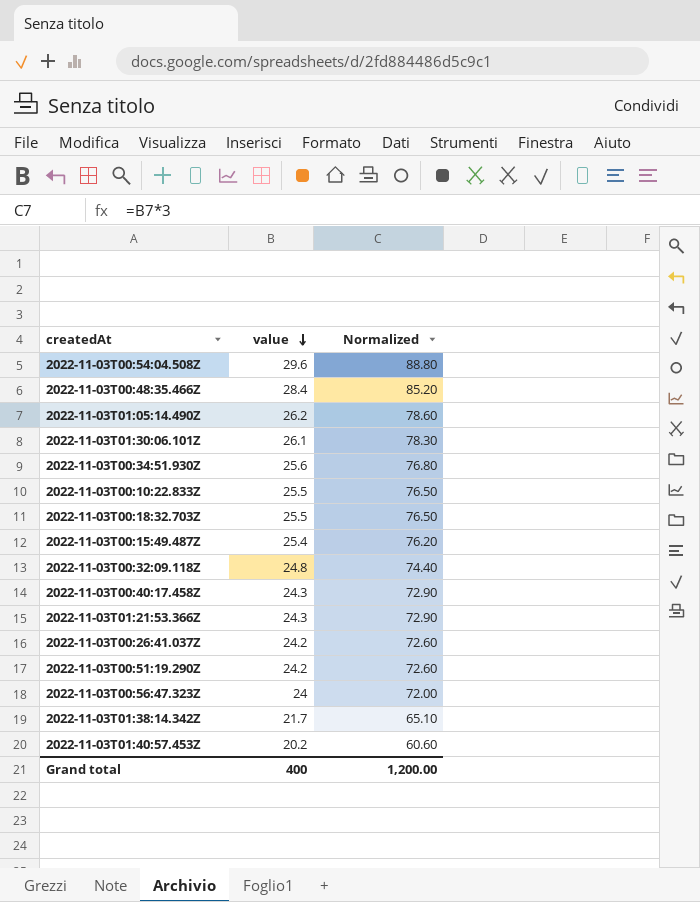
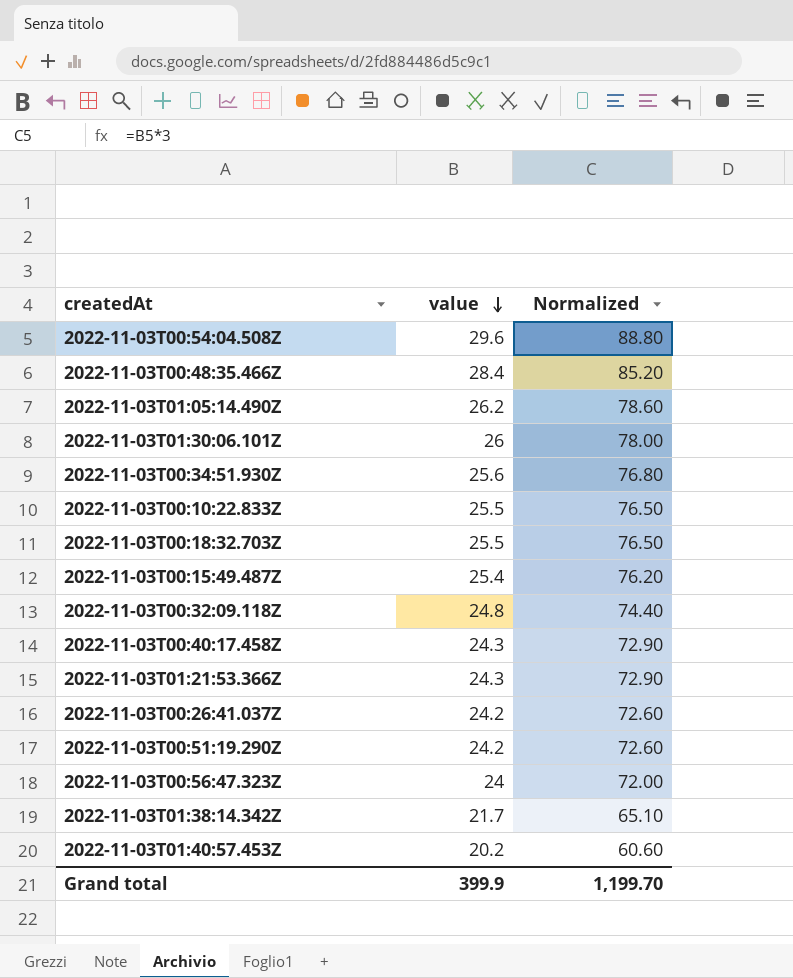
2022-11-03T01:30:06.101Z | value: 26.1 -> 26
2022-11-03T01:30:06.101Z | Normalized: 78.30 -> 78.00
Grand total | value: 400 -> 399.9
Grand total | Normalized: 1,200.00 -> 1,199.70

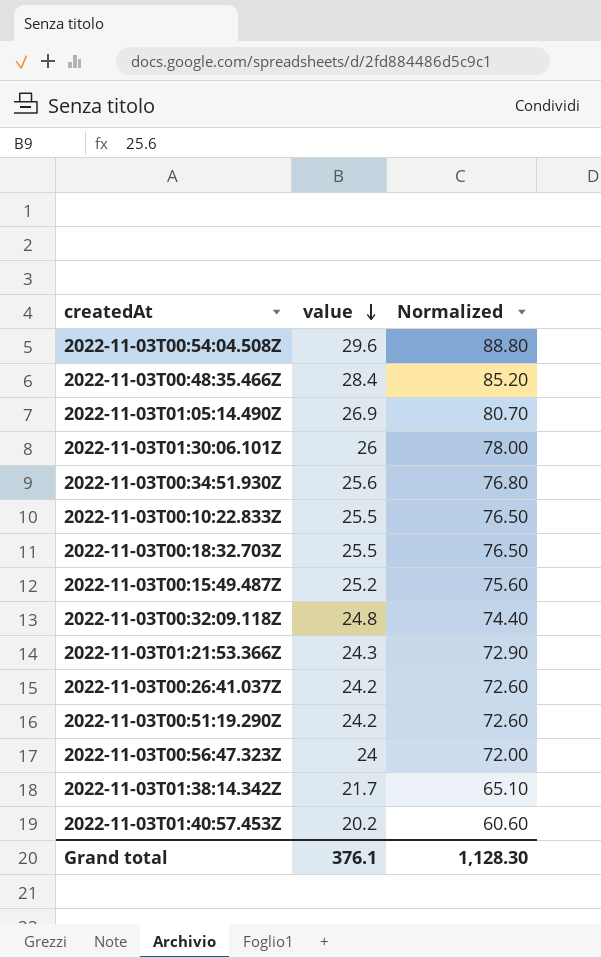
row 2022-11-03T00:40:17.458Z: 24.3 | 72.90 -> none
2022-11-03T01:05:14.490Z | value: 26.2 -> 26.9
2022-11-03T01:05:14.490Z | Normalized: 78.60 -> 80.70
2022-11-03T00:15:49.487Z | value: 25.4 -> 25.2
2022-11-03T00:15:49.487Z | Normalized: 76.20 -> 75.60
Grand total | value: 399.9 -> 376.1
Grand total | Normalized: 1,199.70 -> 1,128.30

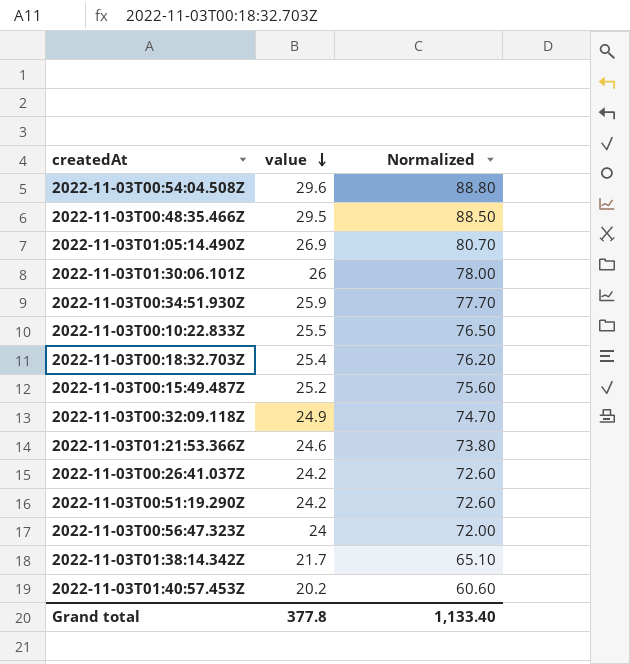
2022-11-03T00:48:35.466Z | value: 28.4 -> 29.5
2022-11-03T00:48:35.466Z | Normalized: 85.20 -> 88.50
2022-11-03T00:34:51.930Z | value: 25.6 -> 25.9
2022-11-03T00:34:51.930Z | Normalized: 76.80 -> 77.70
2022-11-03T00:18:32.703Z | value: 25.5 -> 25.4
2022-11-03T00:18:32.703Z | Normalized: 76.50 -> 76.20
2022-11-03T00:32:09.118Z | value: 24.8 -> 24.9
2022-11-03T00:32:09.118Z | Normalized: 74.40 -> 74.70
2022-11-03T01:21:53.366Z | value: 24.3 -> 24.6
2022-11-03T01:21:53.366Z | Normalized: 72.90 -> 73.80
Grand total | value: 376.1 -> 377.8
Grand total | Normalized: 1,128.30 -> 1,133.40

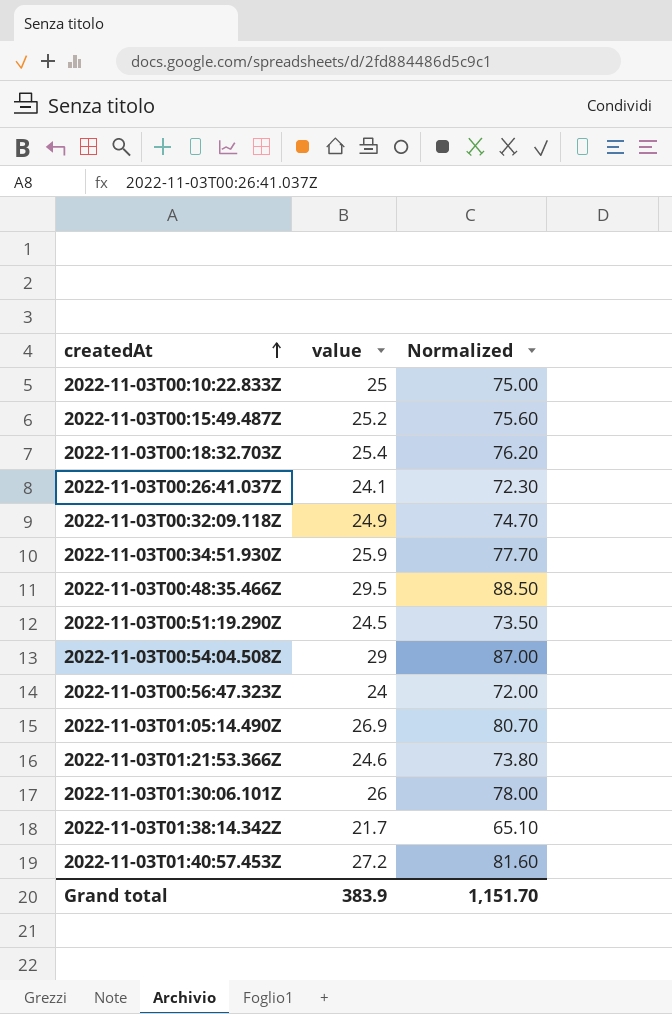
row order: value descending -> createdAt ascending
2022-11-03T00:10:22.833Z | value: 25.5 -> 25
2022-11-03T00:10:22.833Z | Normalized: 76.50 -> 75.00
2022-11-03T00:26:41.037Z | value: 24.2 -> 24.1
2022-11-03T00:26:41.037Z | Normalized: 72.60 -> 72.30
2022-11-03T00:51:19.290Z | value: 24.2 -> 24.5
2022-11-03T00:51:19.290Z | Normalized: 72.60 -> 73.50
2022-11-03T00:54:04.508Z | value: 29.6 -> 29
2022-11-03T00:54:04.508Z | Normalized: 88.80 -> 87.00
2022-11-03T01:40:57.453Z | value: 20.2 -> 27.2
2022-11-03T01:40:57.453Z | Normalized: 60.60 -> 81.60
Grand total | value: 377.8 -> 383.9
Grand total | Normalized: 1,133.40 -> 1,151.70

